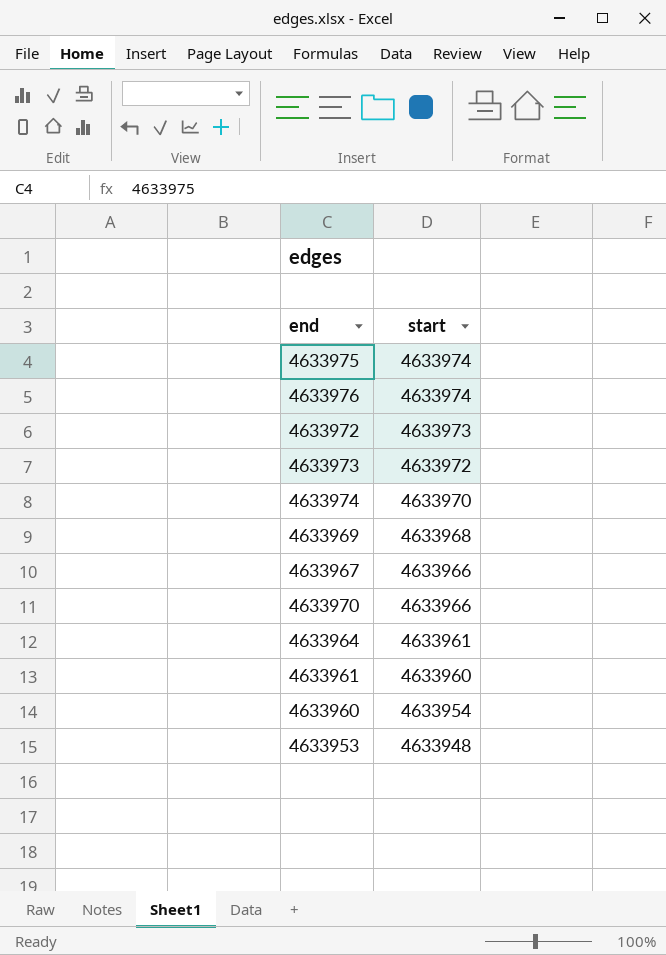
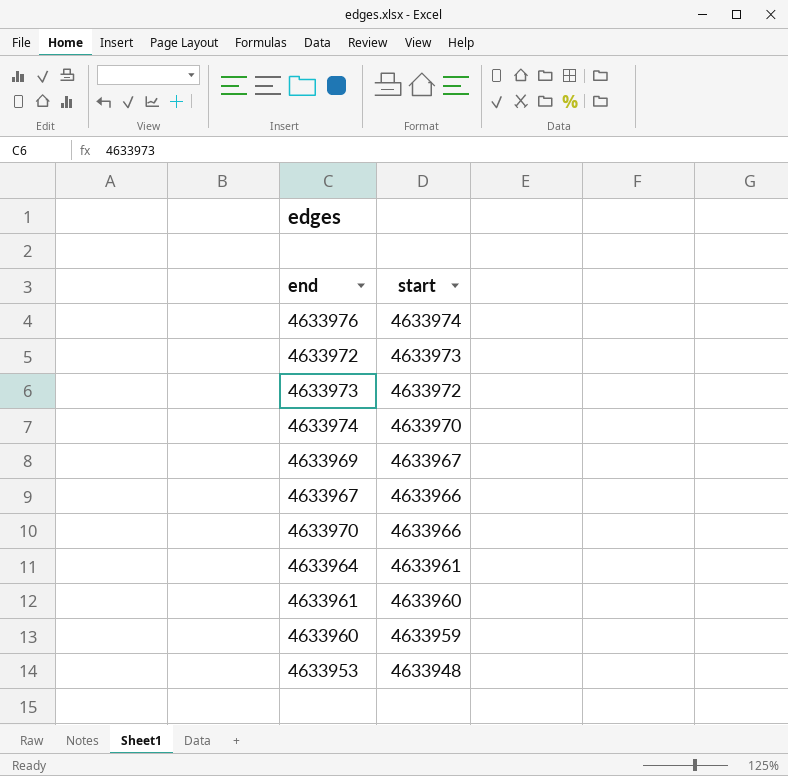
row 4633975: 4633974 -> none
4633969 | start: 4633968 -> 4633967
4633960 | start: 4633954 -> 4633959

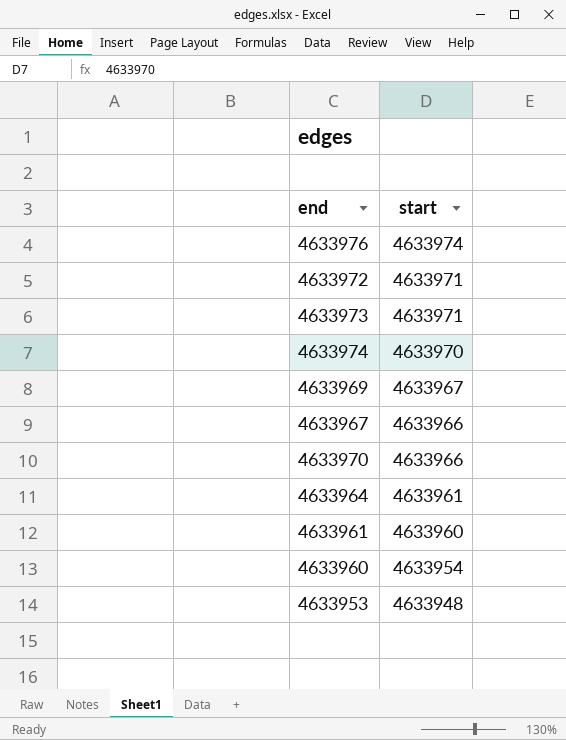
4633972 | start: 4633973 -> 4633971
4633973 | start: 4633972 -> 4633971
4633960 | start: 4633959 -> 4633954

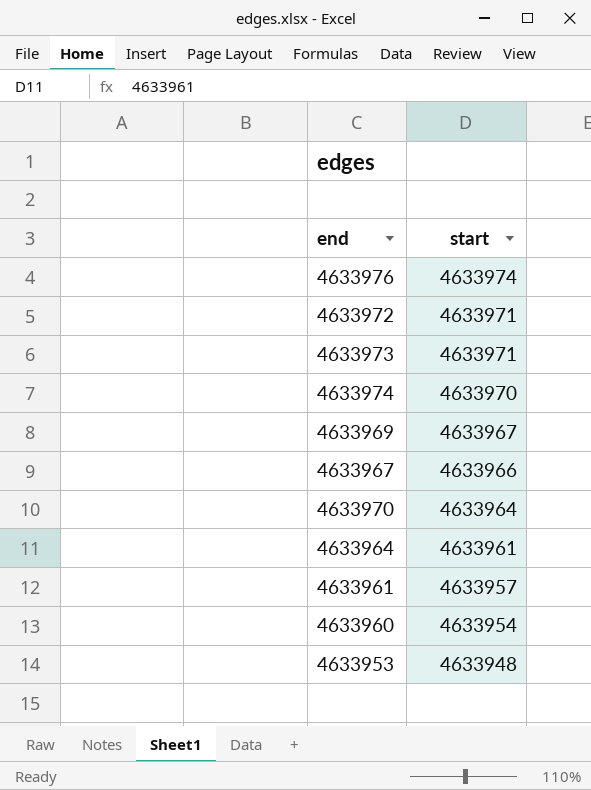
4633970 | start: 4633966 -> 4633964
4633961 | start: 4633960 -> 4633957

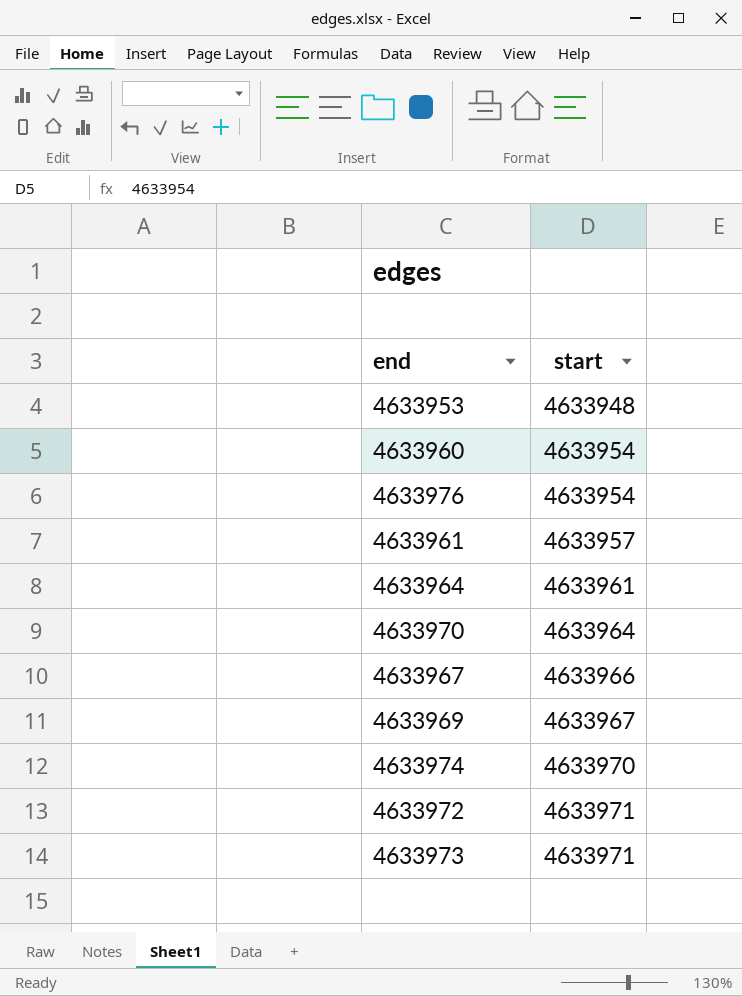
row order: start descending -> start ascending
4633976 | start: 4633974 -> 4633954

